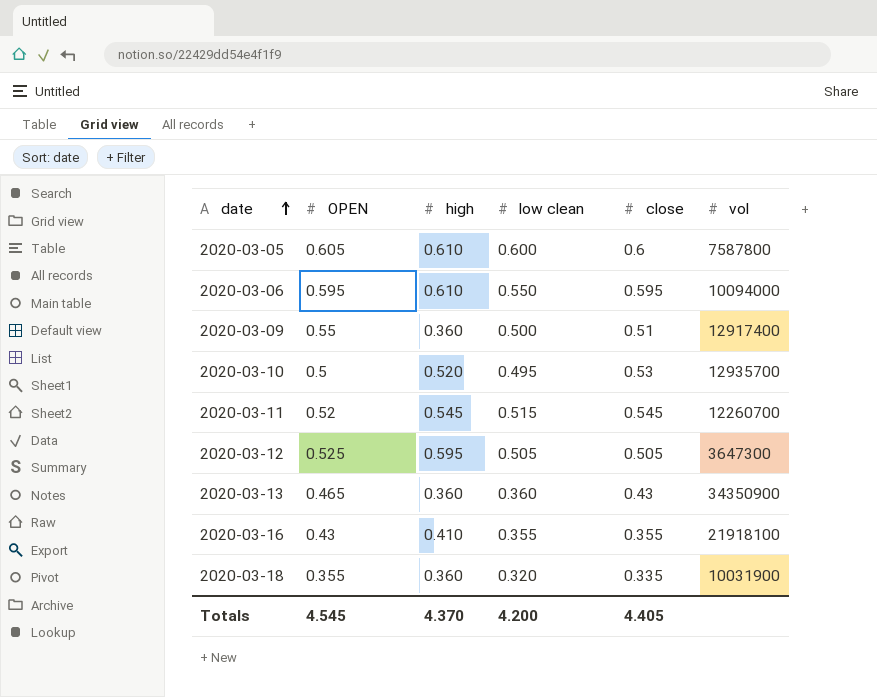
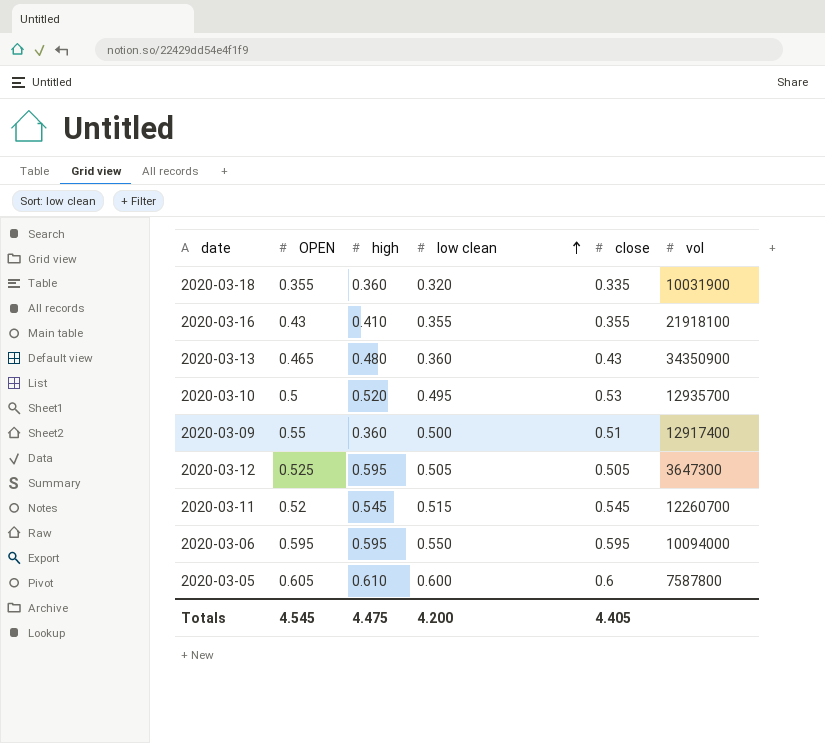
row order: date ascending -> low clean ascending
2020-03-13 | high: 0.360 -> 0.480
2020-03-06 | high: 0.610 -> 0.595
Totals | high: 4.370 -> 4.475

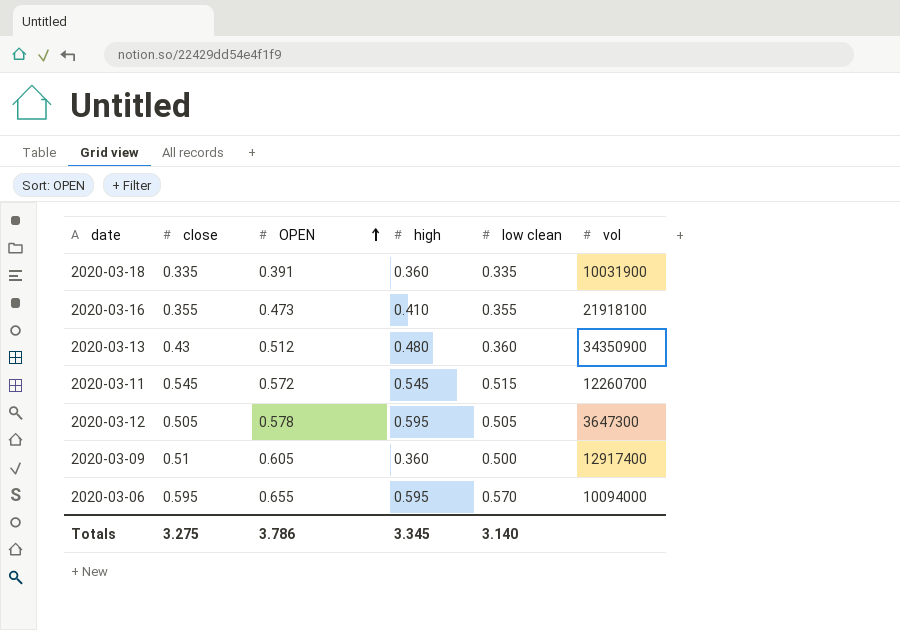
row order: low clean ascending -> OPEN ascending
column close | position: 5 -> 2
row 2020-03-10: 0.5 | 0.520 | 0.495 | 0.53 | 12935700 -> none
row 2020-03-05: 0.605 | 0.610 | 0.600 | 0.6 | 7587800 -> none
2020-03-18 | OPEN: 0.355 -> 0.391
2020-03-18 | low clean: 0.320 -> 0.335
2020-03-16 | OPEN: 0.43 -> 0.473
2020-03-13 | OPEN: 0.465 -> 0.512
2020-03-11 | OPEN: 0.52 -> 0.572
2020-03-12 | OPEN: 0.525 -> 0.578
2020-03-09 | OPEN: 0.55 -> 0.605
2020-03-06 | OPEN: 0.595 -> 0.655
2020-03-06 | low clean: 0.550 -> 0.570
Totals | close: 4.405 -> 3.275
Totals | OPEN: 4.545 -> 3.786
Totals | high: 4.475 -> 3.345
Totals | low clean: 4.200 -> 3.140

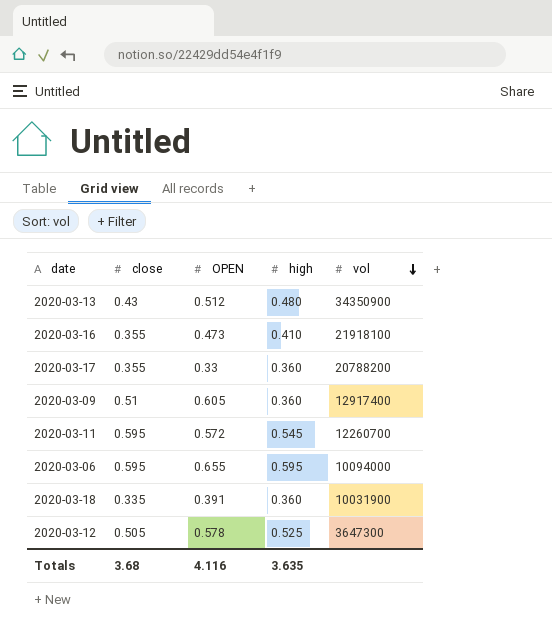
row order: OPEN ascending -> vol descending
column low clean | position: 5 -> none
row 2020-03-17: none -> 0.355 | 0.33 | 0.360 | 20788200
2020-03-11 | close: 0.545 -> 0.595
2020-03-12 | high: 0.595 -> 0.525
Totals | close: 3.275 -> 3.68
Totals | OPEN: 3.786 -> 4.116
Totals | high: 3.345 -> 3.635

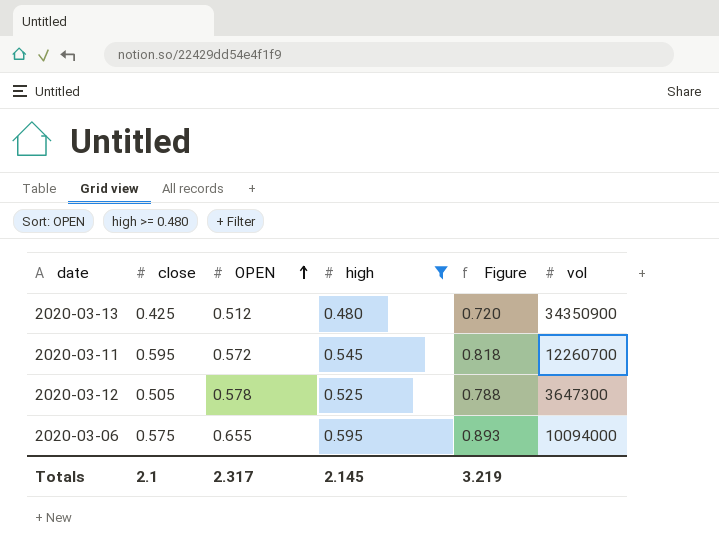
filter: none -> high >= 0.480
row order: vol descending -> OPEN ascending
column Figure | formula: none -> [high] * 1.5
2020-03-13 | close: 0.43 -> 0.425
2020-03-06 | close: 0.595 -> 0.575
Totals | close: 3.68 -> 2.1
Totals | OPEN: 4.116 -> 2.317
Totals | high: 3.635 -> 2.145

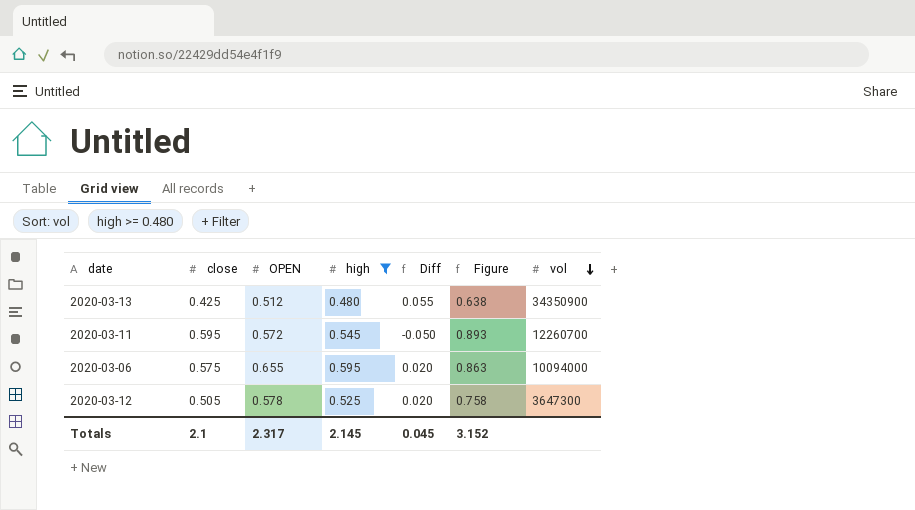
row order: OPEN ascending -> vol descending
column Diff | formula: none -> [high] - [close]
column Figure | formula: [high] * 1.5 -> [close] * 1.5
Totals | Figure: 3.219 -> 3.152

